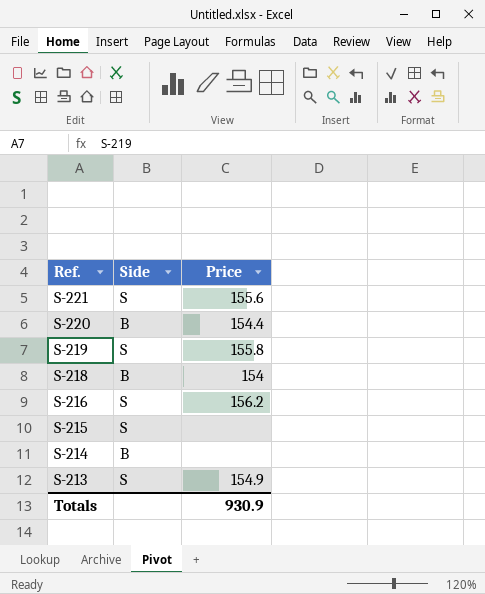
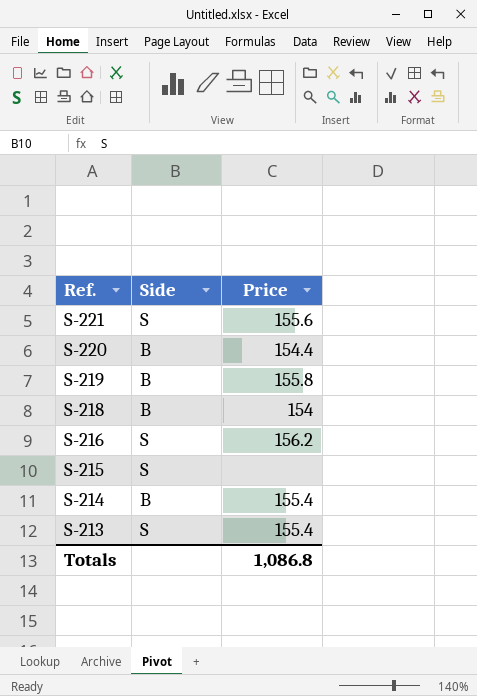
S-219 | Side: S -> B
S-214 | Price: none -> 155.4
S-213 | Price: 154.9 -> 155.4
Totals | Price: 930.9 -> 1,086.8

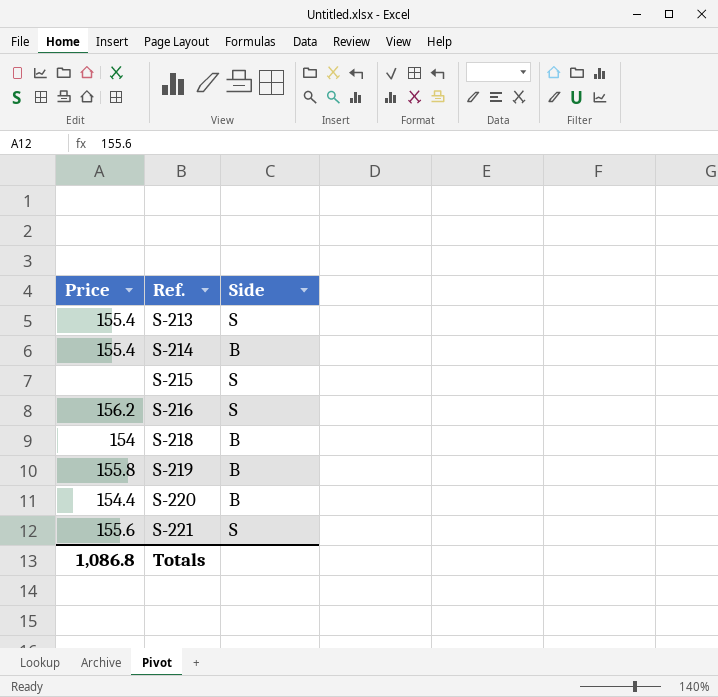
row order: Ref. descending -> Ref. ascending
column Price | position: 3 -> 1

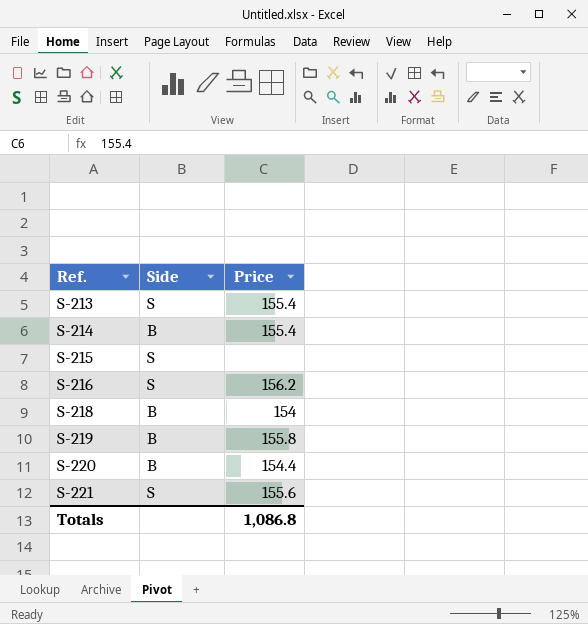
column Price | position: 1 -> 3

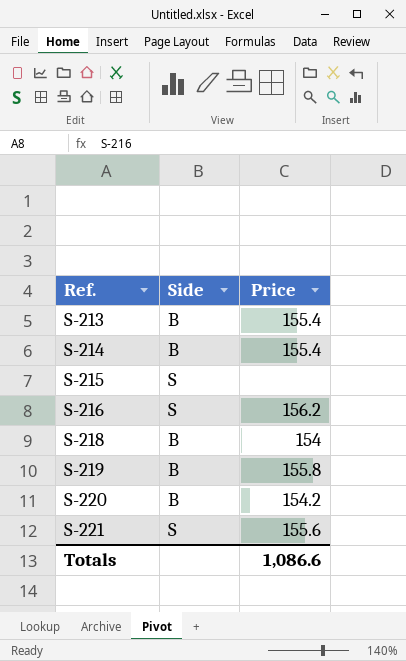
S-213 | Side: S -> B
S-220 | Price: 154.4 -> 154.2
Totals | Price: 1,086.8 -> 1,086.6

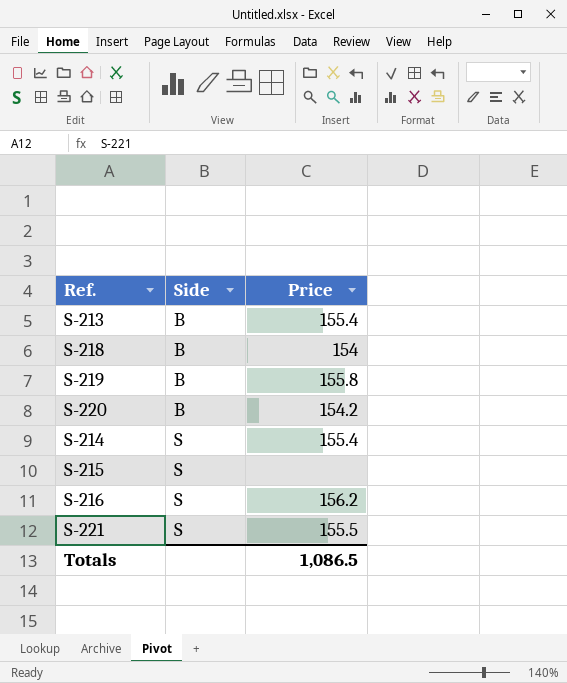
row order: Ref. ascending -> Side ascending
S-214 | Side: B -> S
S-221 | Price: 155.6 -> 155.5
Totals | Price: 1,086.6 -> 1,086.5

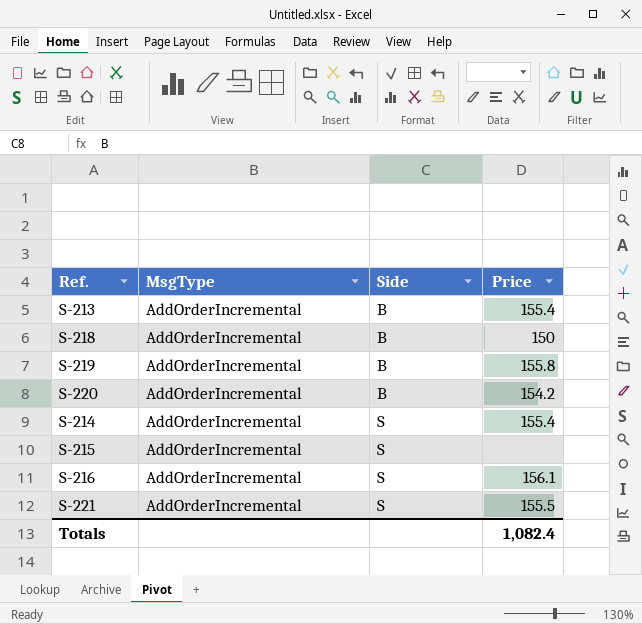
column MsgType | position: none -> 2
S-218 | Price: 154 -> 150
S-216 | Price: 156.2 -> 156.1
Totals | Price: 1,086.5 -> 1,082.4

